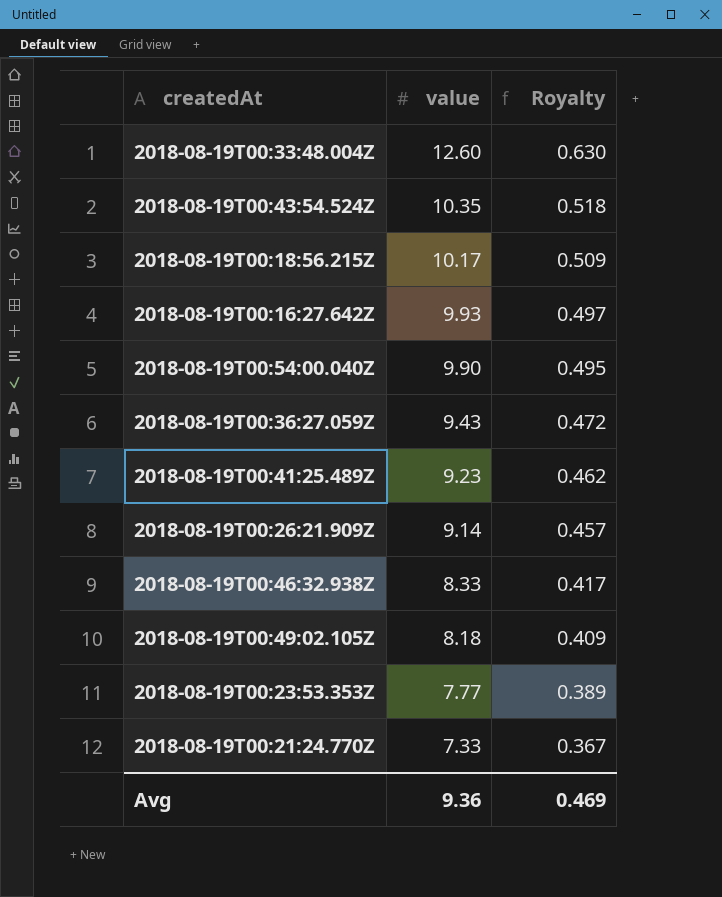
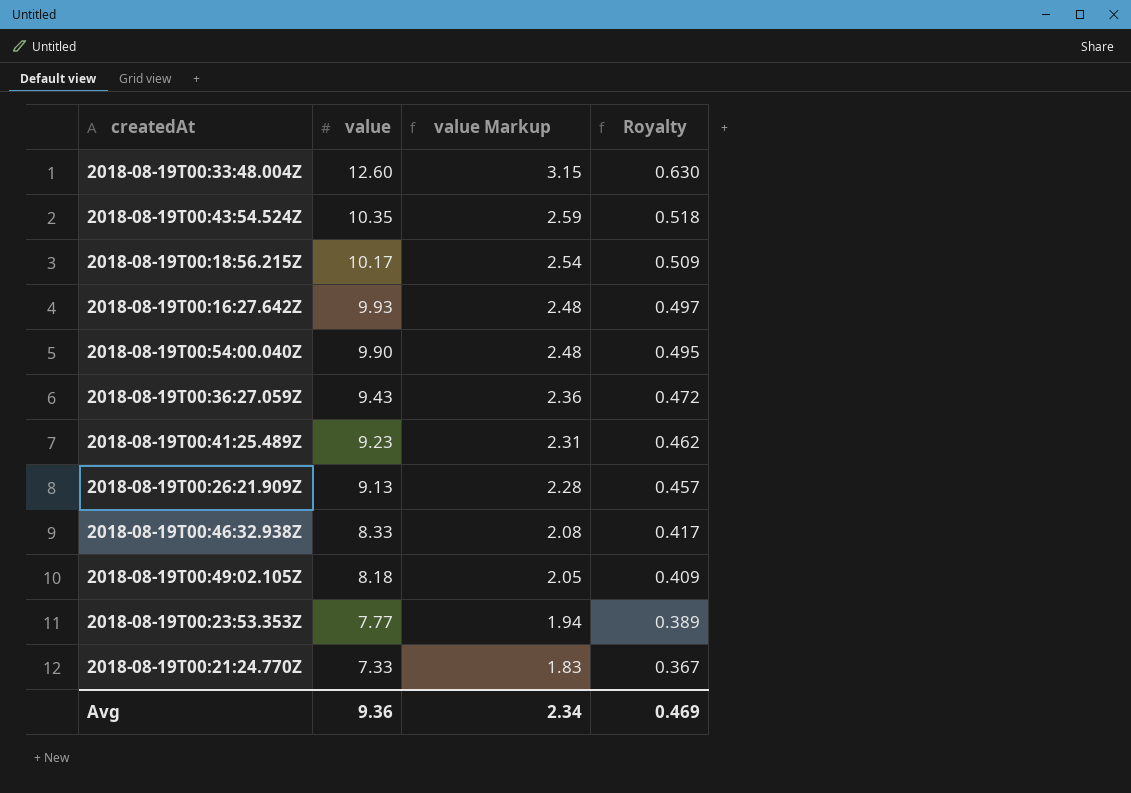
column value Markup | formula: none -> [value] * 0.25
2018-08-19T00:26:21.909Z | value: 9.14 -> 9.13

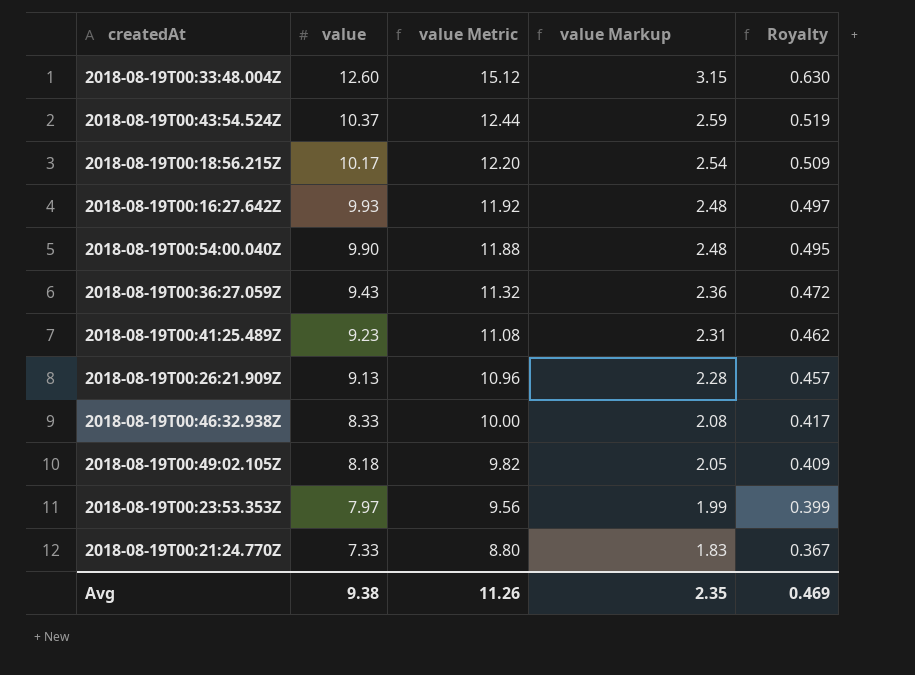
column value Metric | formula: none -> [value] * 1.2
2018-08-19T00:43:54.524Z | value: 10.35 -> 10.37
2018-08-19T00:43:54.524Z | Royalty: 0.518 -> 0.519
2018-08-19T00:23:53.353Z | value: 7.77 -> 7.97
2018-08-19T00:23:53.353Z | value Markup: 1.94 -> 1.99
2018-08-19T00:23:53.353Z | Royalty: 0.389 -> 0.399
Avg | value: 9.36 -> 9.38
Avg | value Markup: 2.34 -> 2.35

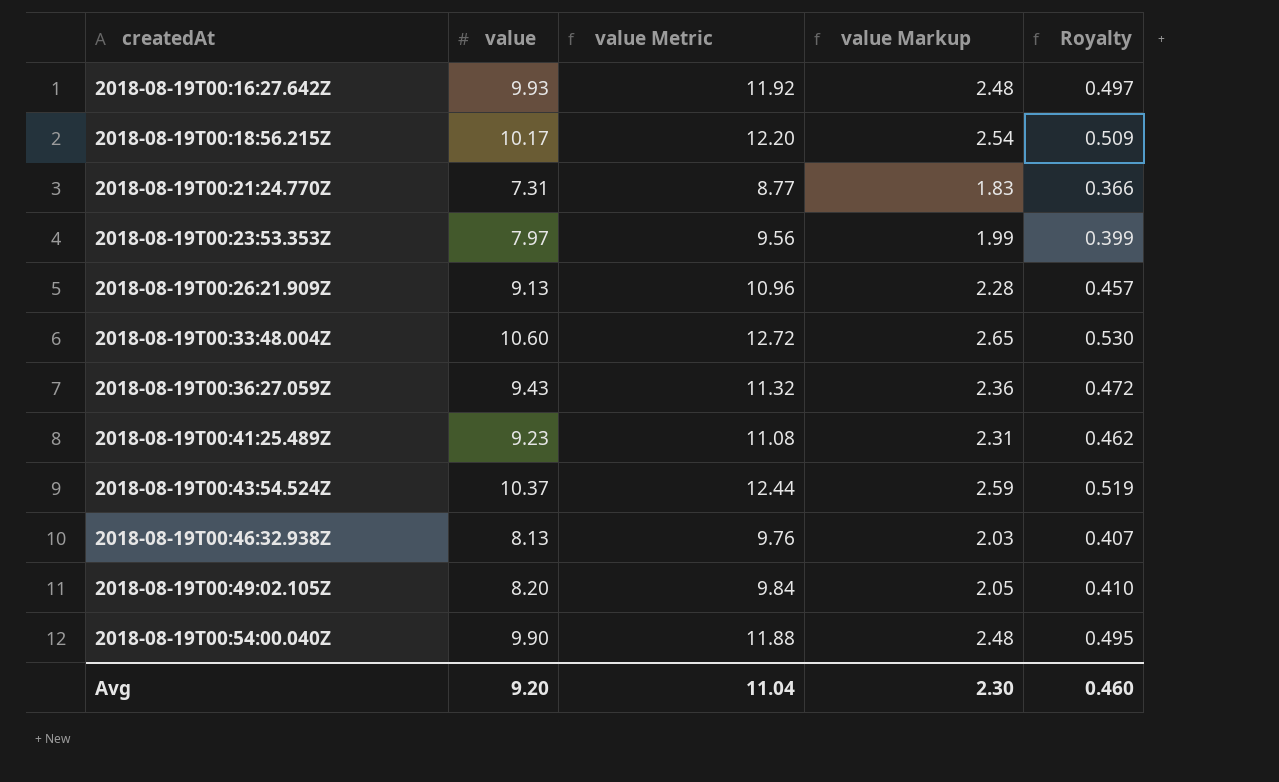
row order: value descending -> createdAt ascending
2018-08-19T00:21:24.770Z | value: 7.33 -> 7.31
2018-08-19T00:21:24.770Z | value Metric: 8.80 -> 8.77
2018-08-19T00:21:24.770Z | Royalty: 0.367 -> 0.366
2018-08-19T00:33:48.004Z | value: 12.60 -> 10.60
2018-08-19T00:33:48.004Z | value Metric: 15.12 -> 12.72
2018-08-19T00:33:48.004Z | value Markup: 3.15 -> 2.65
2018-08-19T00:33:48.004Z | Royalty: 0.630 -> 0.530
2018-08-19T00:46:32.938Z | value: 8.33 -> 8.13
2018-08-19T00:46:32.938Z | value Metric: 10.00 -> 9.76
2018-08-19T00:46:32.938Z | value Markup: 2.08 -> 2.03
2018-08-19T00:46:32.938Z | Royalty: 0.417 -> 0.407
2018-08-19T00:49:02.105Z | value: 8.18 -> 8.20
2018-08-19T00:49:02.105Z | value Metric: 9.82 -> 9.84
2018-08-19T00:49:02.105Z | Royalty: 0.409 -> 0.410
Avg | value: 9.38 -> 9.20
Avg | value Metric: 11.26 -> 11.04
Avg | value Markup: 2.35 -> 2.30
Avg | Royalty: 0.469 -> 0.460

